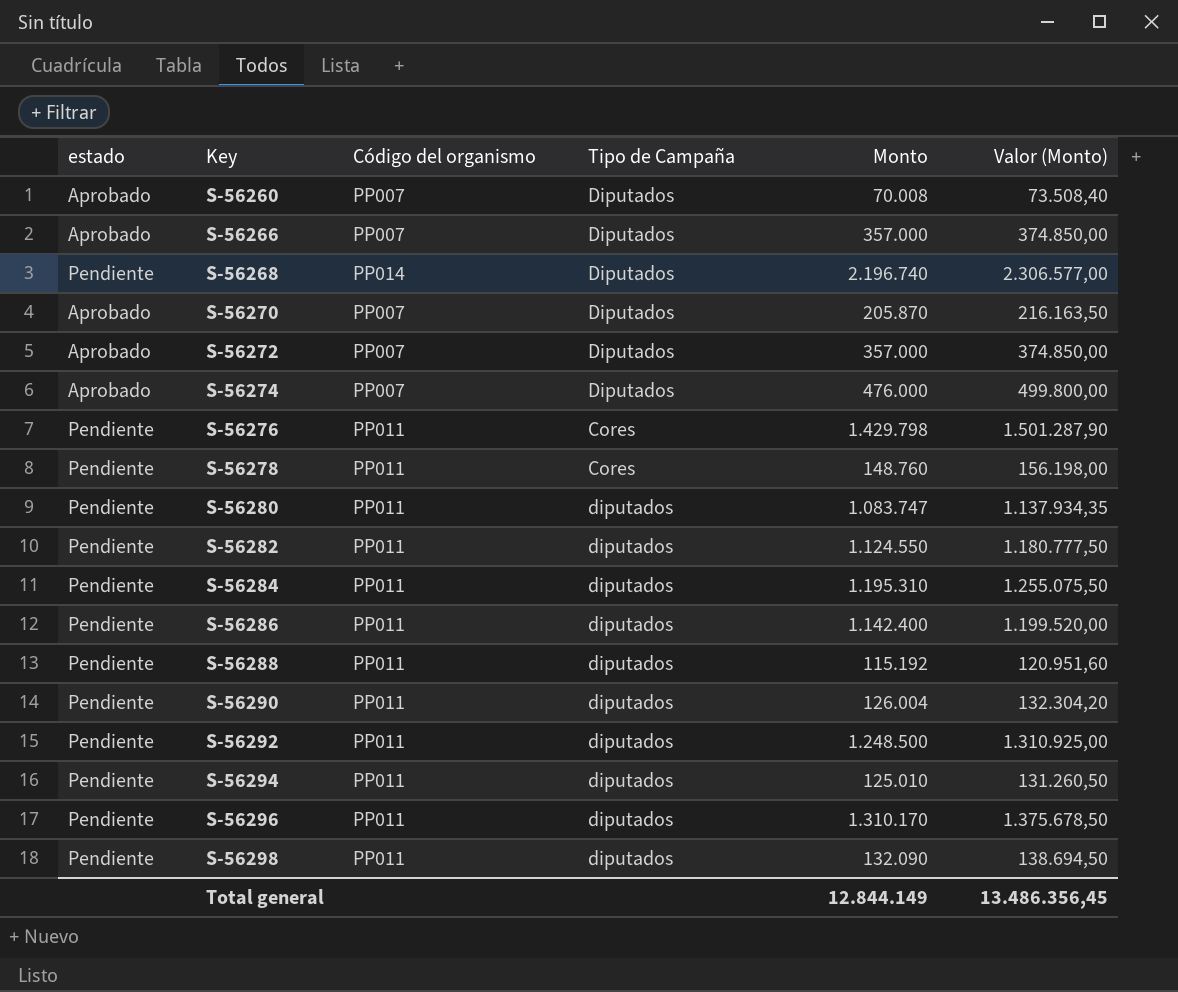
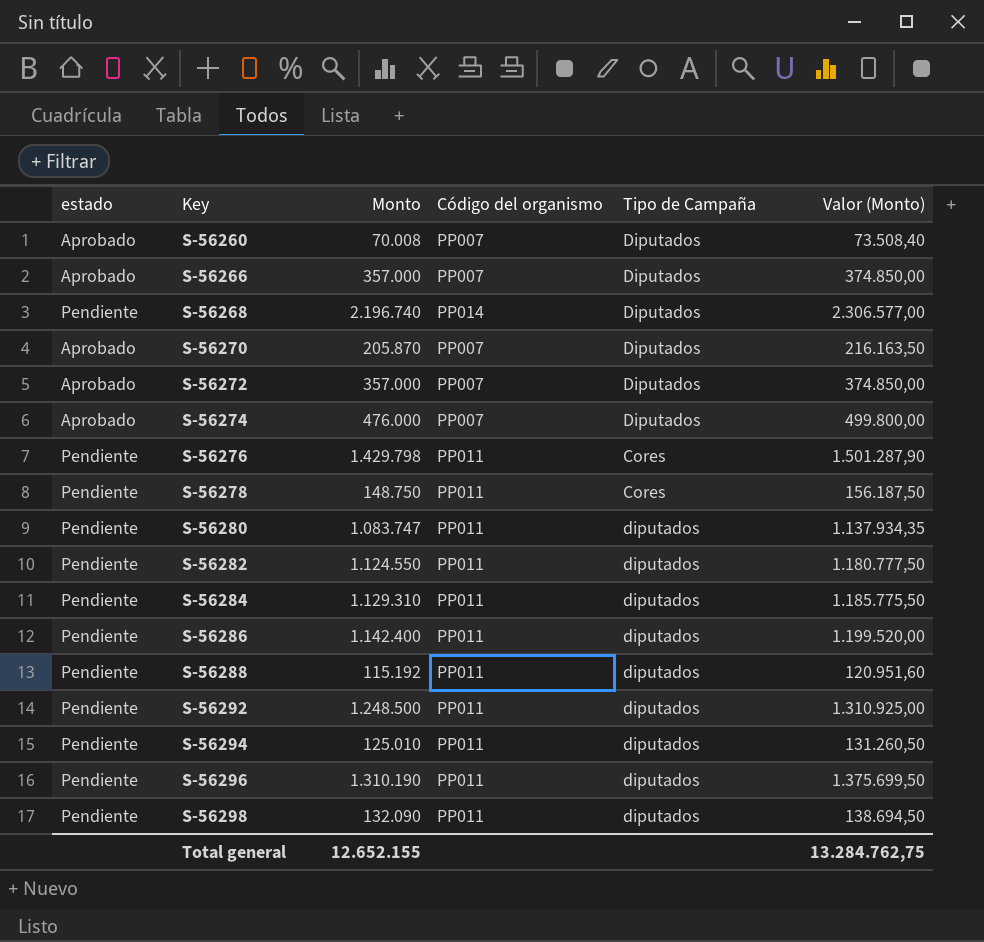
column Monto | position: 5 -> 3
row S-56290: Pendiente | PP011 | diputados | 126.004 | 132.304,20 -> none
S-56278 | Monto: 148.760 -> 148.750
S-56278 | Valor (Monto): 156.198,00 -> 156.187,50
S-56284 | Monto: 1.195.310 -> 1.129.310
S-56284 | Valor (Monto): 1.255.075,50 -> 1.185.775,50
S-56296 | Monto: 1.310.170 -> 1.310.190
S-56296 | Valor (Monto): 1.375.678,50 -> 1.375.699,50
Total general | Monto: 12.844.149 -> 12.652.155
Total general | Valor (Monto): 13.486.356,45 -> 13.284.762,75

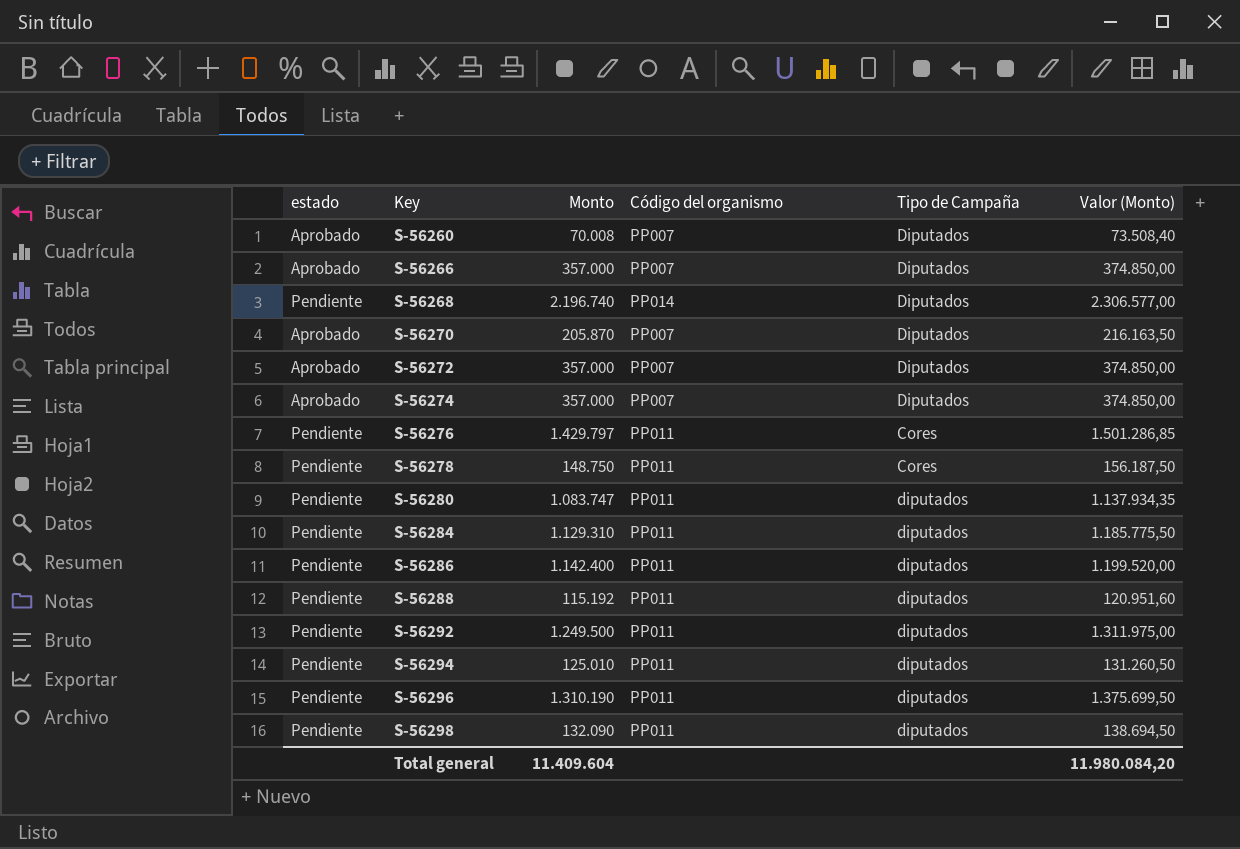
row S-56282: Pendiente | 1.124.550 | PP011 | diputados | 1.180.777,50 -> none
S-56274 | Monto: 476.000 -> 357.000
S-56274 | Valor (Monto): 499.800,00 -> 374.850,00
S-56276 | Monto: 1.429.798 -> 1.429.797
S-56276 | Valor (Monto): 1.501.287,90 -> 1.501.286,85
S-56292 | Monto: 1.248.500 -> 1.249.500
S-56292 | Valor (Monto): 1.310.925,00 -> 1.311.975,00
Total general | Monto: 12.652.155 -> 11.409.604
Total general | Valor (Monto): 13.284.762,75 -> 11.980.084,20

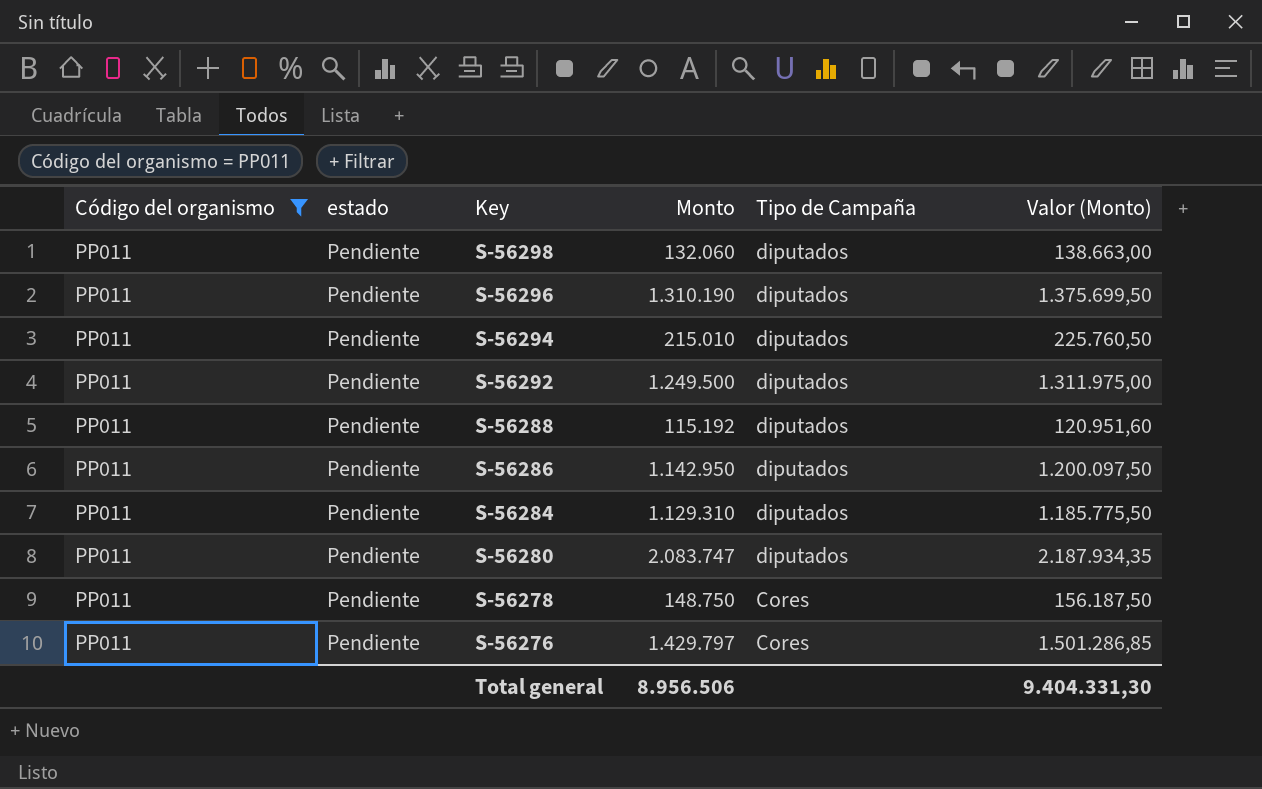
filter: none -> Código del organismo = PP011
row order: Key ascending -> Key descending
column Código del organismo | position: 4 -> 1
S-56298 | Monto: 132.090 -> 132.060
S-56298 | Valor (Monto): 138.694,50 -> 138.663,00
S-56294 | Monto: 125.010 -> 215.010
S-56294 | Valor (Monto): 131.260,50 -> 225.760,50
S-56286 | Monto: 1.142.400 -> 1.142.950
S-56286 | Valor (Monto): 1.199.520,00 -> 1.200.097,50
S-56280 | Monto: 1.083.747 -> 2.083.747
S-56280 | Valor (Monto): 1.137.934,35 -> 2.187.934,35
Total general | Monto: 11.409.604 -> 8.956.506
Total general | Valor (Monto): 11.980.084,20 -> 9.404.331,30

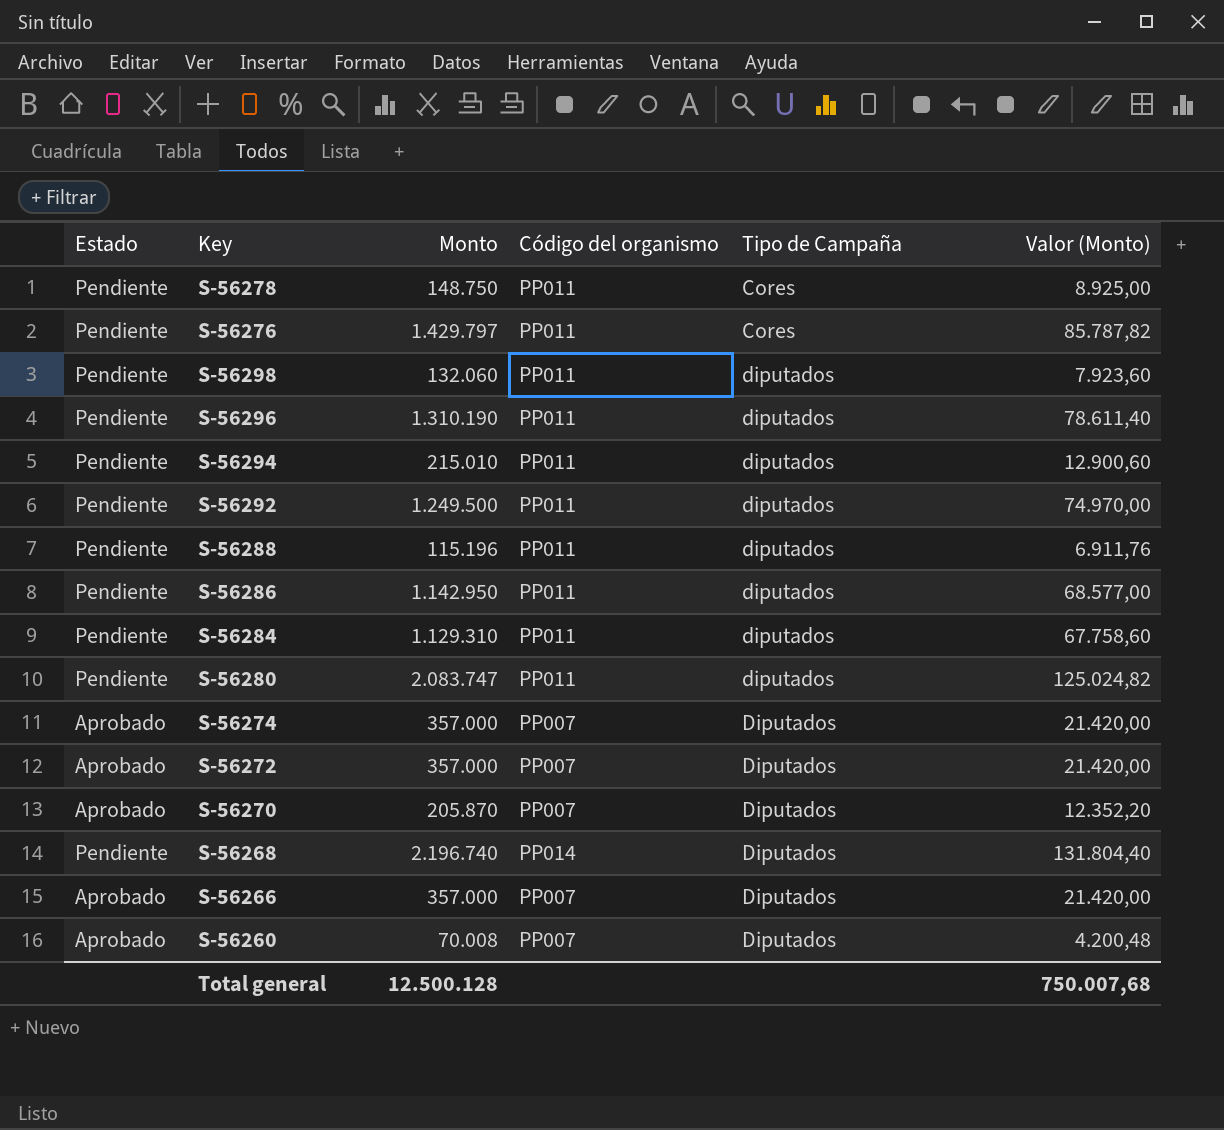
filter: Código del organismo = PP011 -> none
row order: Key descending -> Tipo de Campaña ascending
column name: estado -> Estado
column Código del organismo | position: 1 -> 4
column Valor (Monto) | formula: [Monto] * 1,05 -> [Monto] * 0,06
S-56288 | Monto: 115.192 -> 115.196
Total general | Monto: 8.956.506 -> 12.500.128
Total general | Valor (Monto): 9.404.331,30 -> 750.007,68

